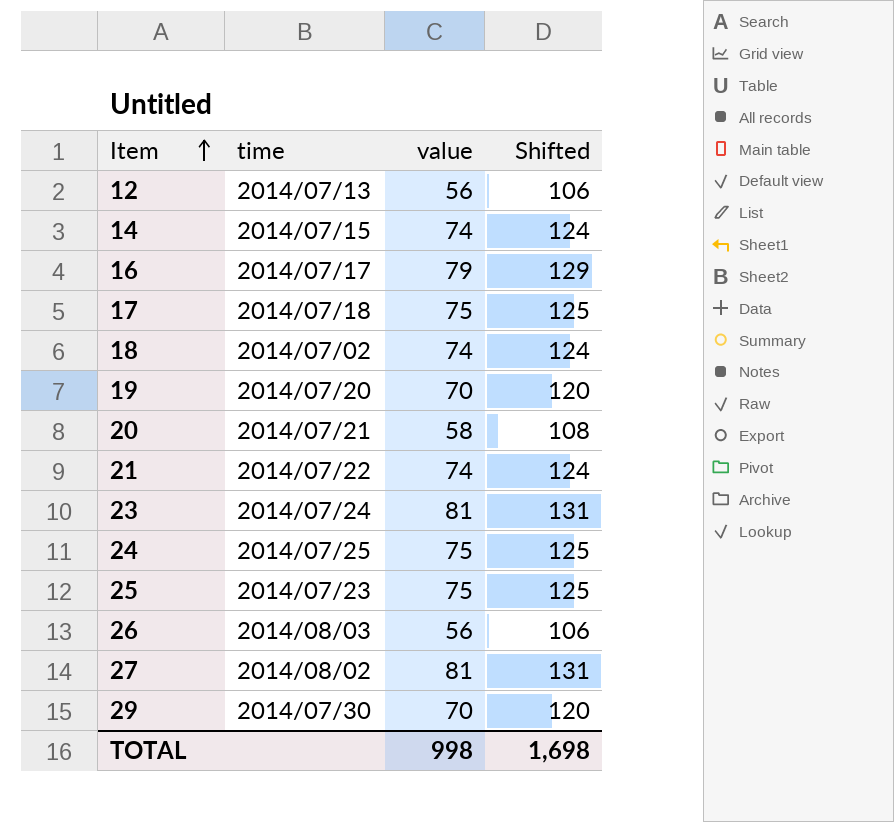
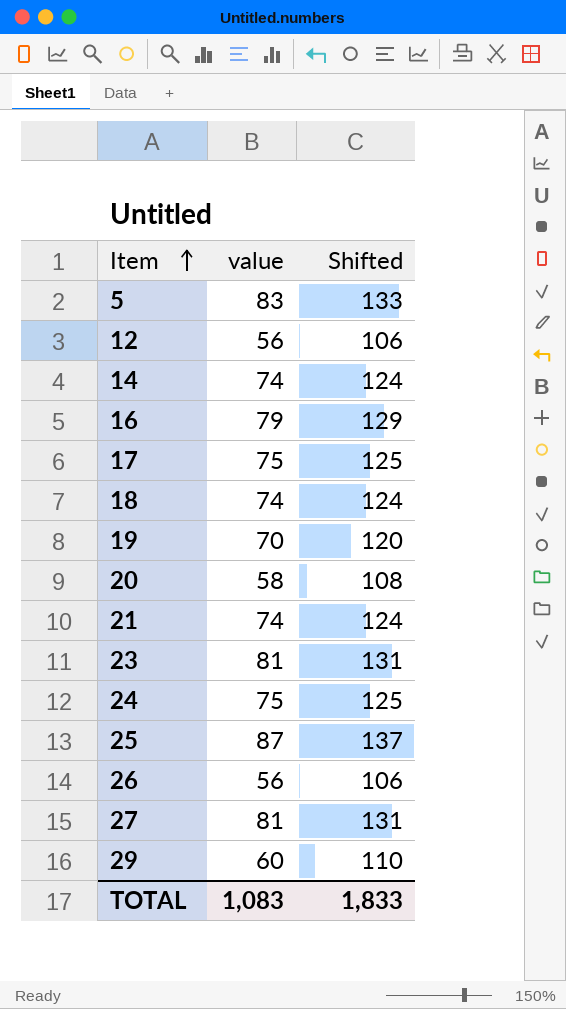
column time | position: 2 -> none
row 5: none -> 83 | 133
25 | value: 75 -> 87
25 | Shifted: 125 -> 137
29 | value: 70 -> 60
29 | Shifted: 120 -> 110
TOTAL | value: 998 -> 1,083
TOTAL | Shifted: 1,698 -> 1,833

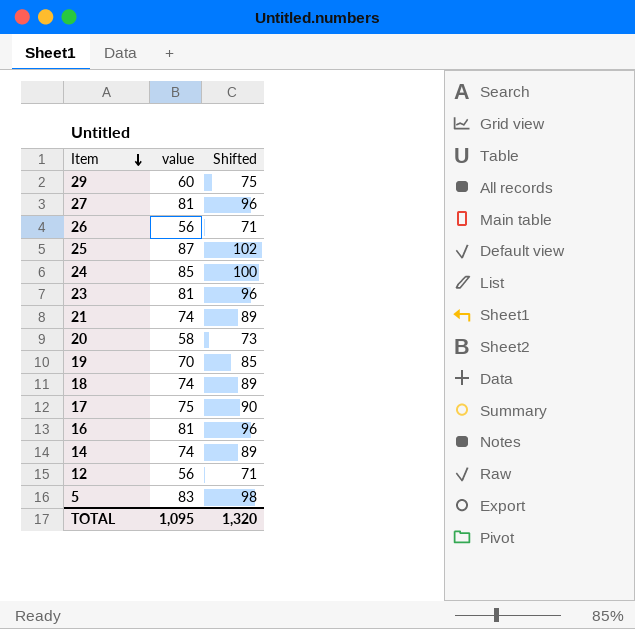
row order: Item ascending -> Item descending
column Shifted | formula: [value] + 50 -> [value] + 15
24 | value: 75 -> 85
16 | value: 79 -> 81
TOTAL | value: 1,083 -> 1,095
TOTAL | Shifted: 1,833 -> 1,320

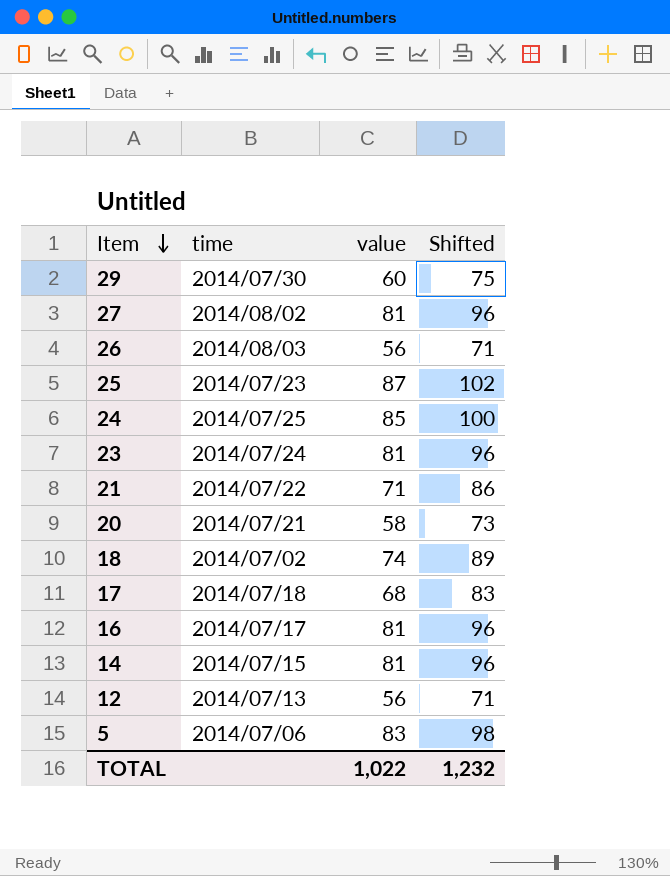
column time | position: none -> 2
row 19: 70 | 85 -> none
21 | value: 74 -> 71
21 | Shifted: 89 -> 86
17 | value: 75 -> 68
17 | Shifted: 90 -> 83
14 | value: 74 -> 81
14 | Shifted: 89 -> 96
TOTAL | value: 1,095 -> 1,022
TOTAL | Shifted: 1,320 -> 1,232

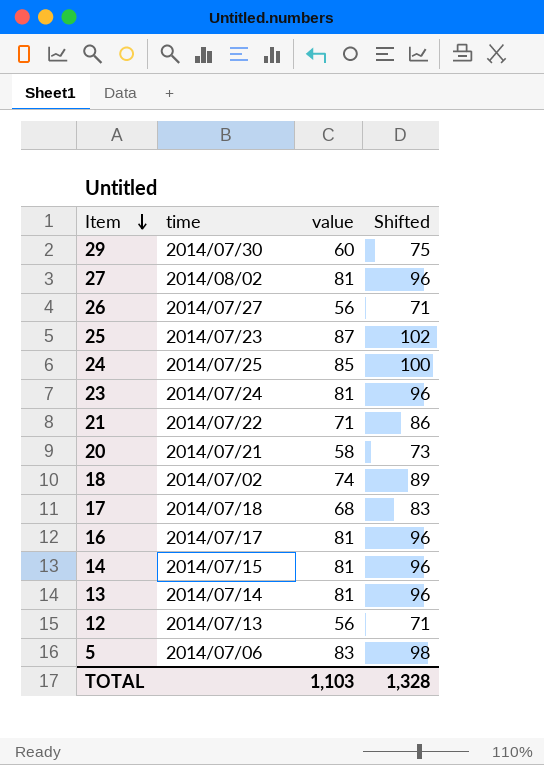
26 | time: 2014/08/03 -> 2014/07/27
row 13: none -> 2014/07/14 | 81 | 96
TOTAL | value: 1,022 -> 1,103
TOTAL | Shifted: 1,232 -> 1,328

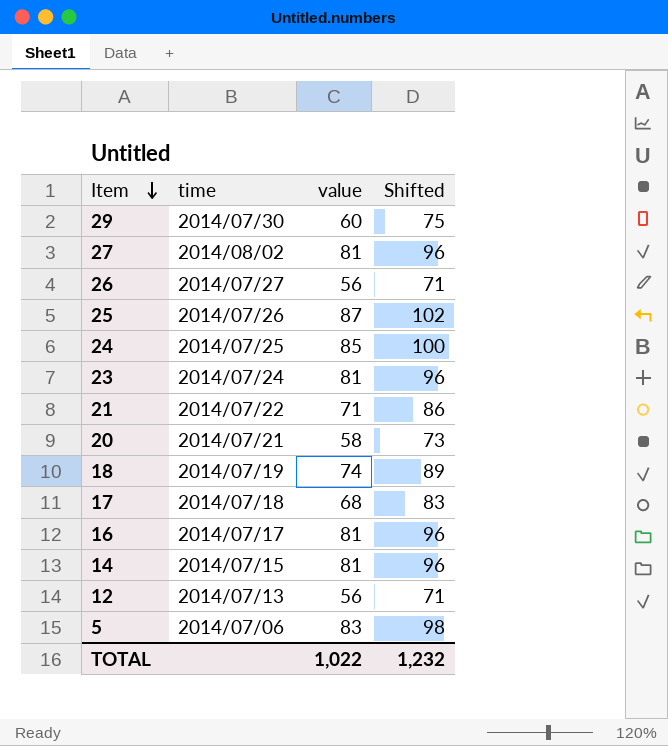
row 13: 2014/07/14 | 81 | 96 -> none
25 | time: 2014/07/23 -> 2014/07/26
18 | time: 2014/07/02 -> 2014/07/19
TOTAL | value: 1,103 -> 1,022
TOTAL | Shifted: 1,328 -> 1,232

